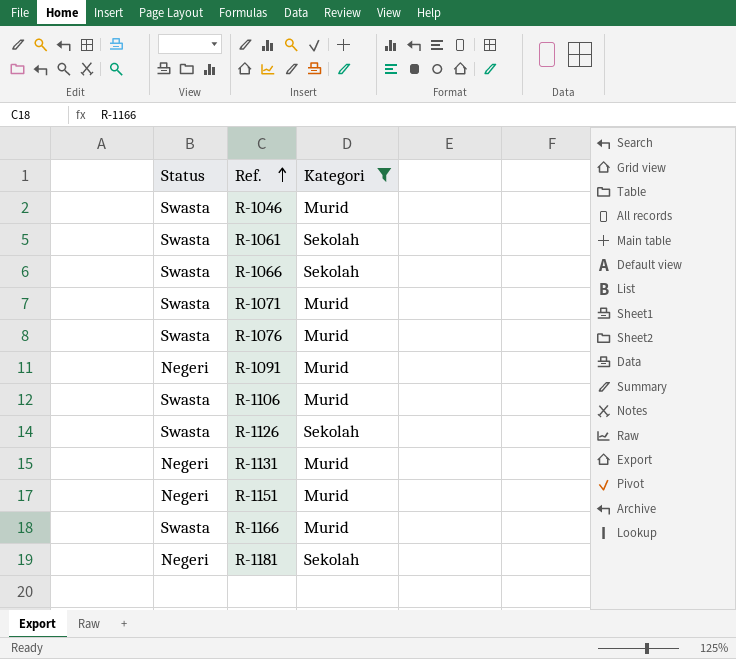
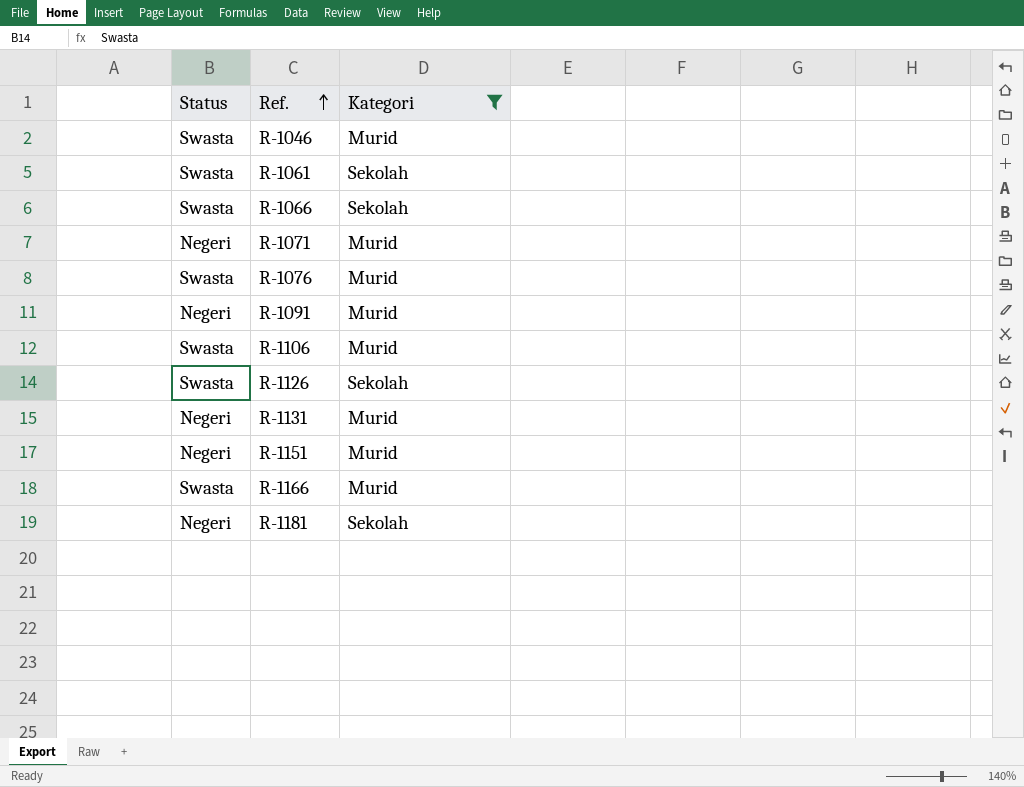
R-1071 | Status: Swasta -> Negeri

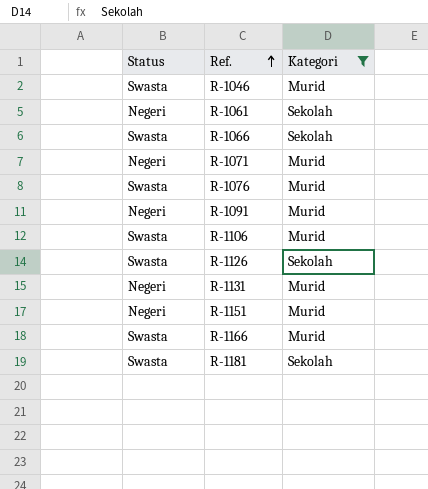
R-1061 | Status: Swasta -> Negeri
R-1181 | Status: Negeri -> Swasta

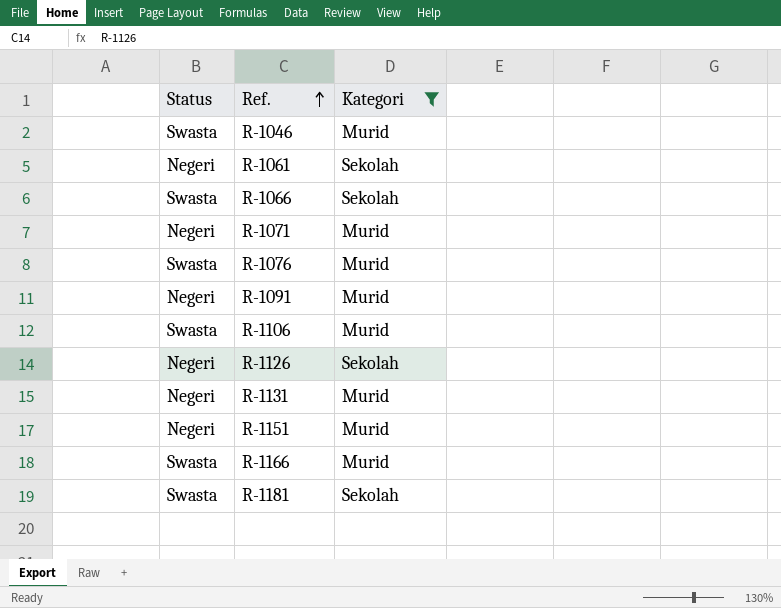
R-1126 | Status: Swasta -> Negeri

